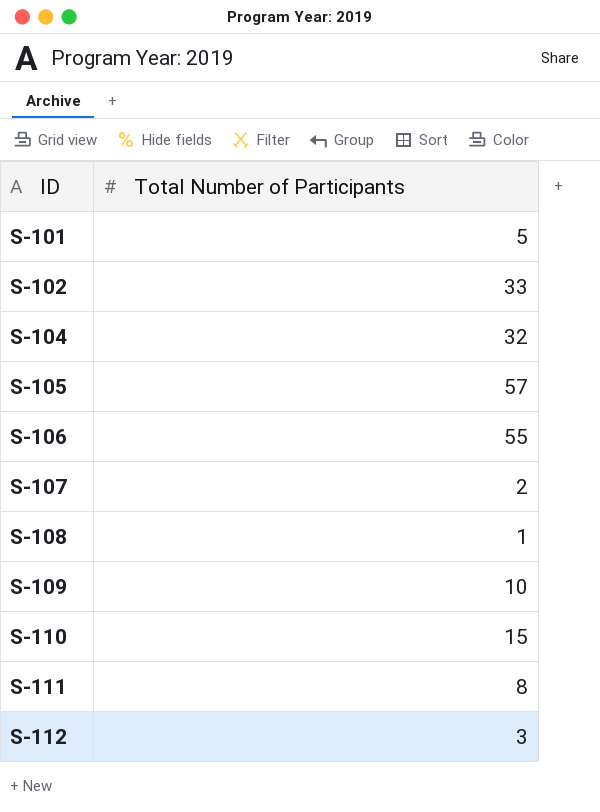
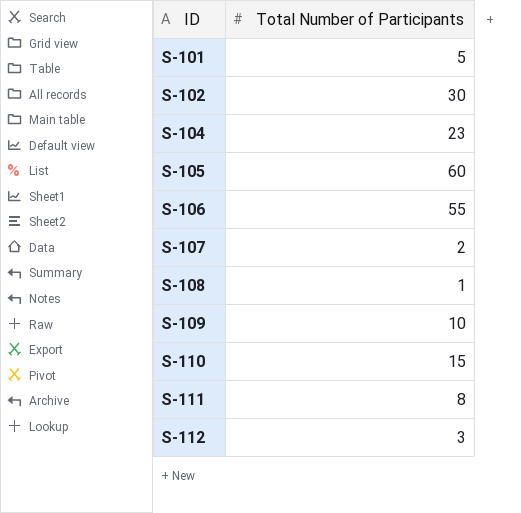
S-102 | Total Number of Participants: 33 -> 30
S-104 | Total Number of Participants: 32 -> 23
S-105 | Total Number of Participants: 57 -> 60

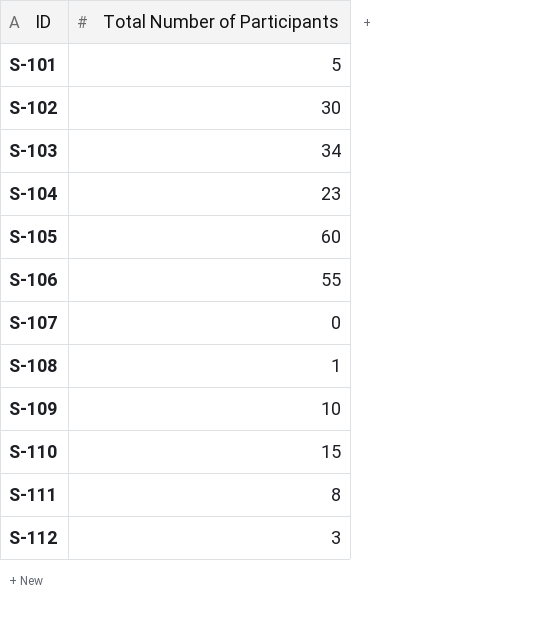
row S-103: none -> 34
S-107 | Total Number of Participants: 2 -> 0

